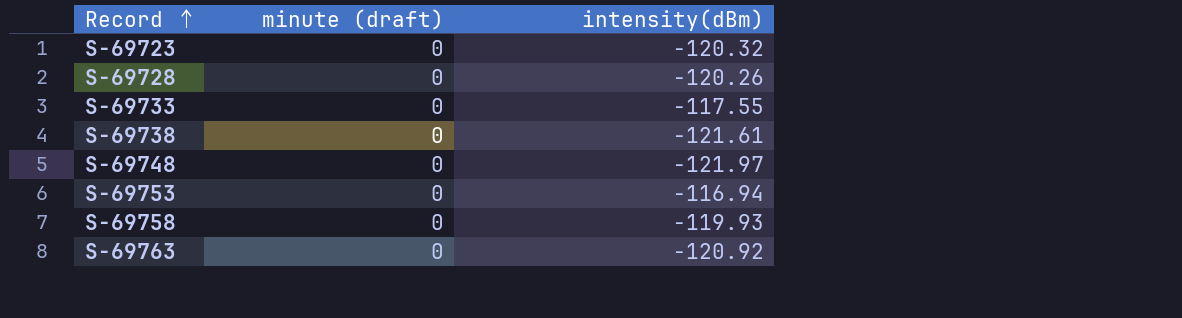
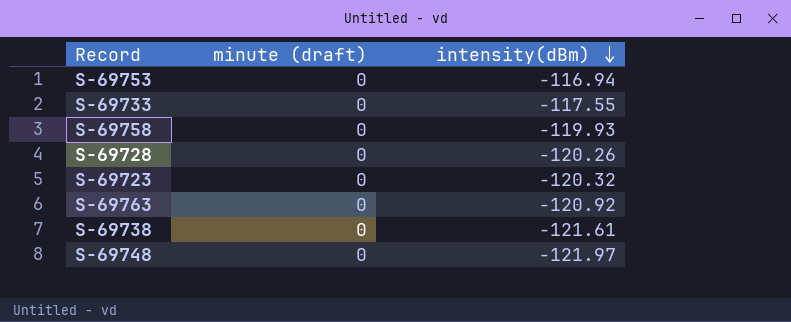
row order: Record ascending -> intensity(dBm) descending

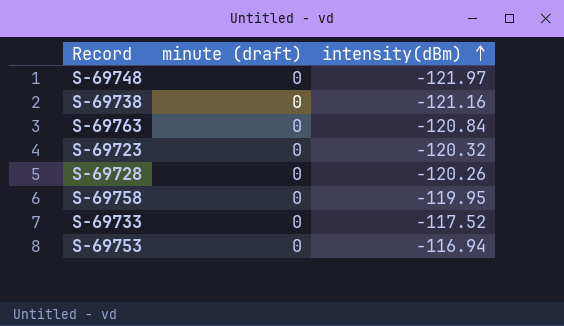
row order: intensity(dBm) descending -> intensity(dBm) ascending
S-69738 | intensity(dBm): -121.61 -> -121.16
S-69763 | intensity(dBm): -120.92 -> -120.84
S-69758 | intensity(dBm): -119.93 -> -119.95
S-69733 | intensity(dBm): -117.55 -> -117.52

